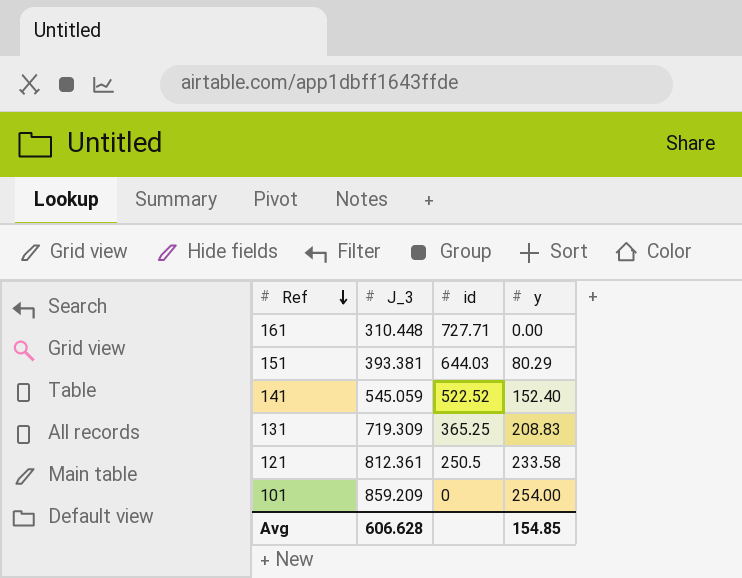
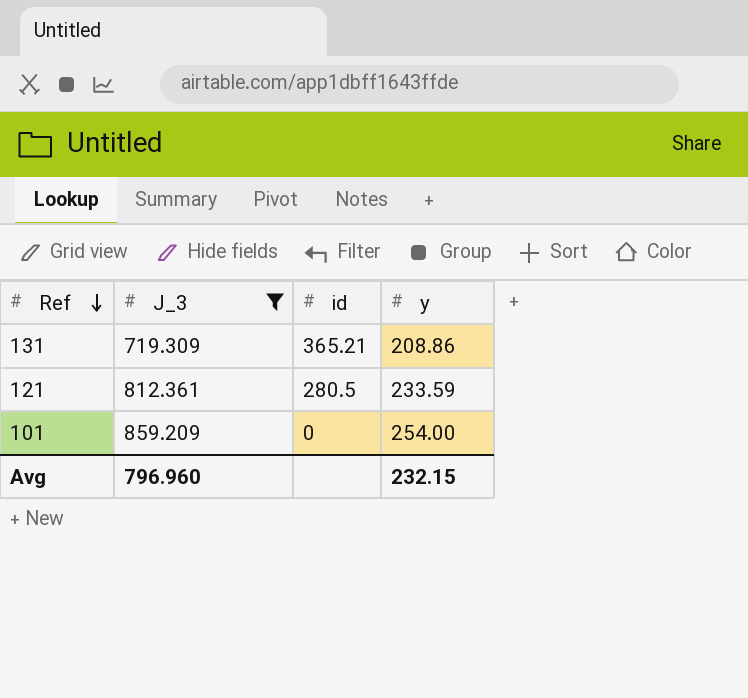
filter: none -> J_3 >= 719.309
131 | id: 365.25 -> 365.21
131 | y: 208.83 -> 208.86
121 | id: 250.5 -> 280.5
121 | y: 233.58 -> 233.59
Avg | J_3: 606.628 -> 796.960
Avg | y: 154.85 -> 232.15

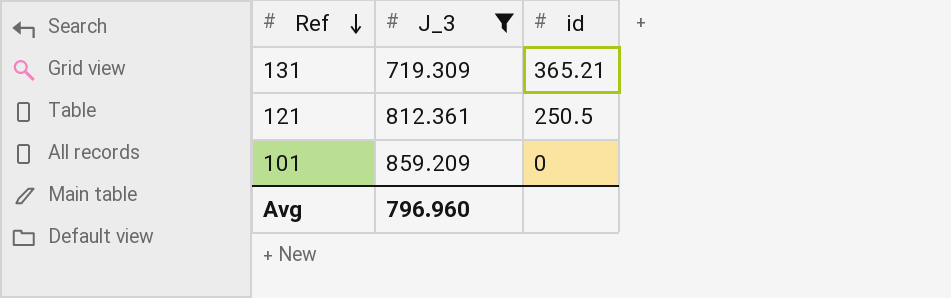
column y | position: 4 -> none
121 | id: 280.5 -> 250.5

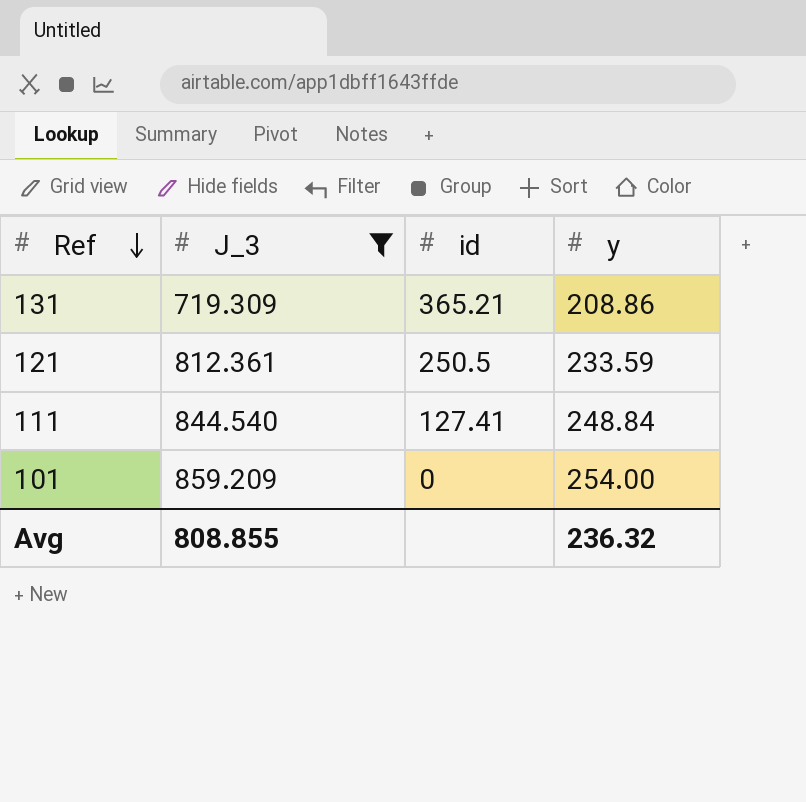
column y | position: none -> 4
row 111: none -> 844.540 | 127.41 | 248.84
Avg | J_3: 796.960 -> 808.855

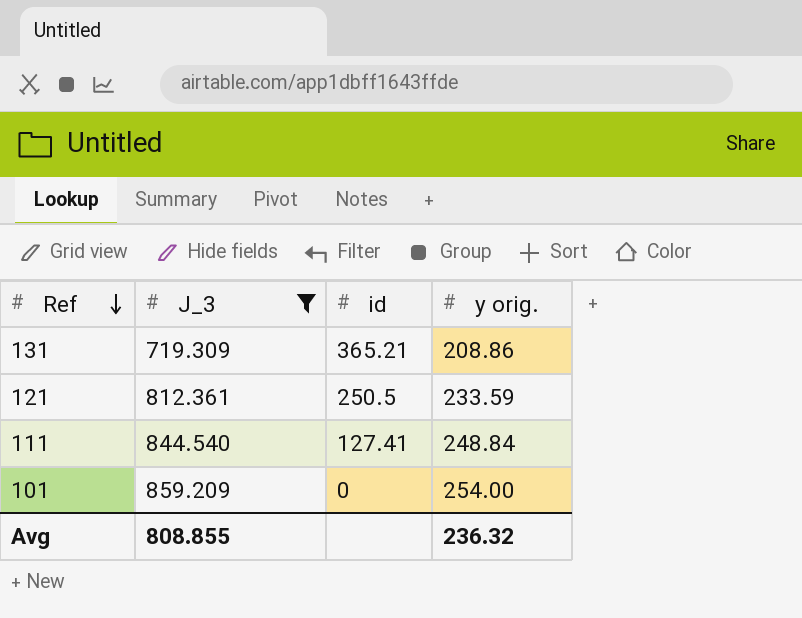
column name: y -> y orig.

